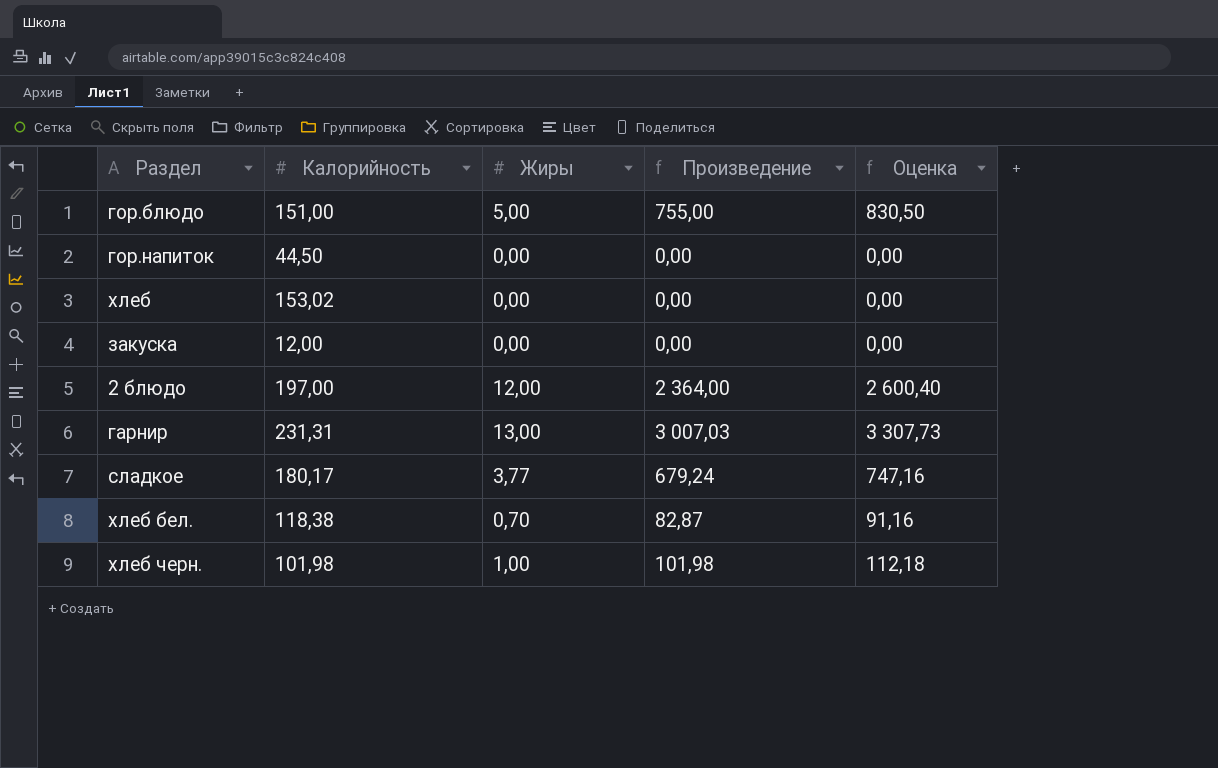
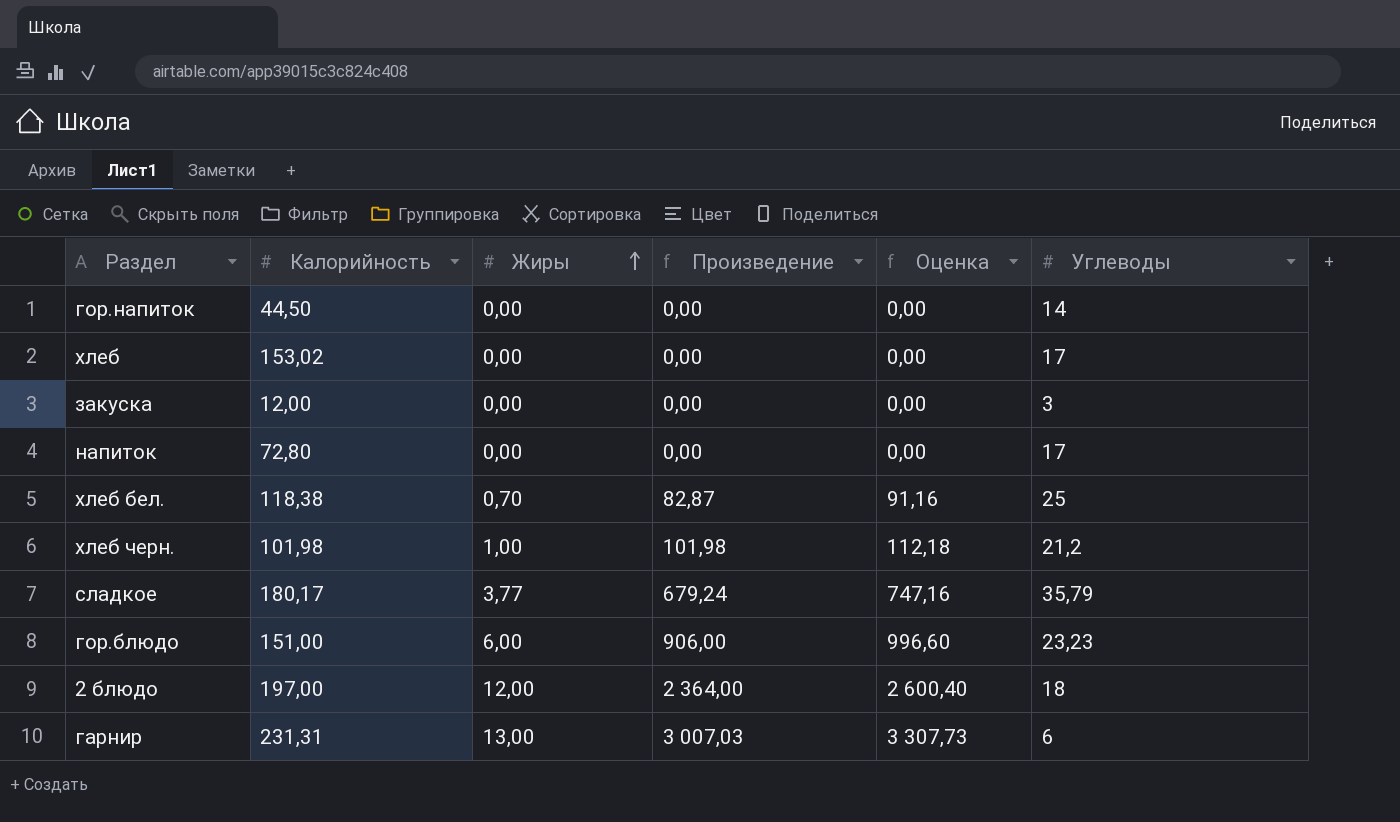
row order: none -> Жиры ascending
column Углеводы | position: none -> 6
row напиток: none -> 72,80 | 0,00 | 0,00 | 0,00 | 17
гор.блюдо | Жиры: 5,00 -> 6,00
гор.блюдо | Произведение: 755,00 -> 906,00
гор.блюдо | Оценка: 830,50 -> 996,60

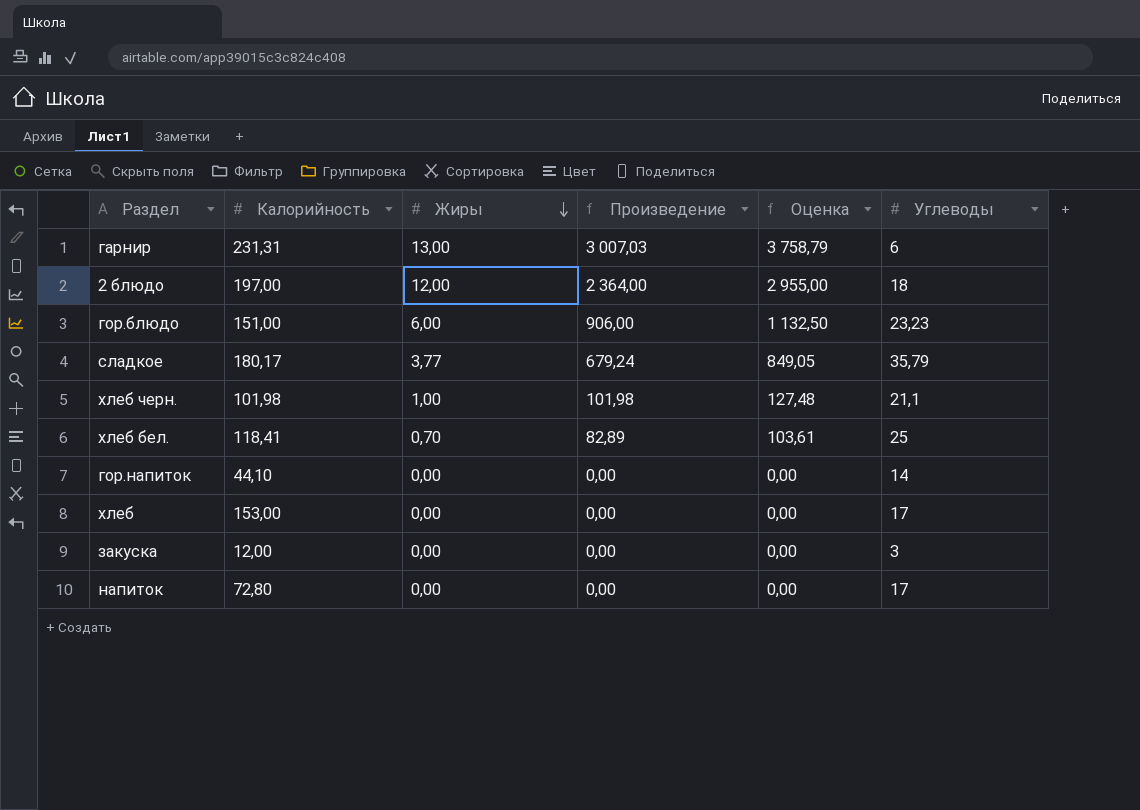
row order: Жиры ascending -> Жиры descending
column Оценка | formula: [Произведение] * 1,1 -> [Произведение] * 1,25
хлеб черн. | Углеводы: 21,2 -> 21,1
хлеб бел. | Калорийность: 118,38 -> 118,41
хлеб бел. | Произведение: 82,87 -> 82,89
гор.напиток | Калорийность: 44,50 -> 44,10
хлеб | Калорийность: 153,02 -> 153,00

